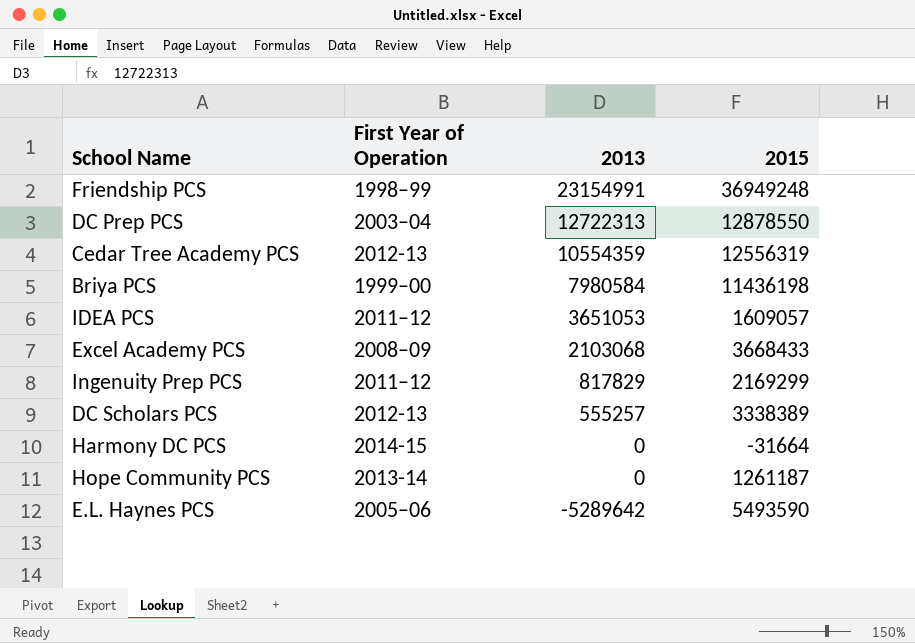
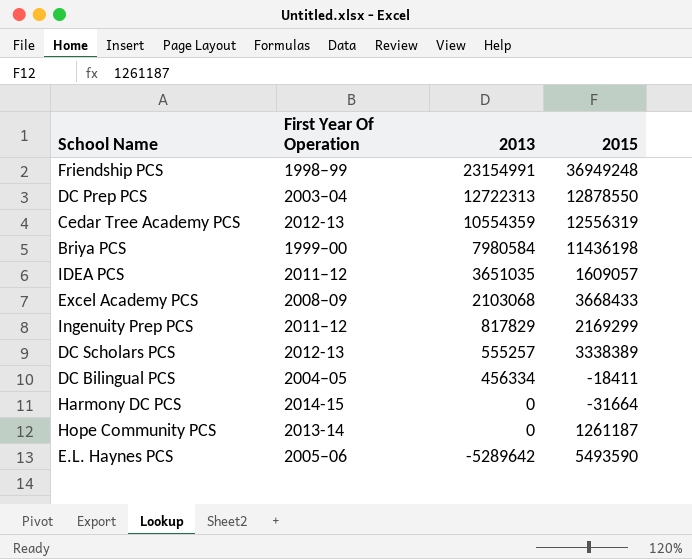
column name: First Year of Operation -> First Year Of Operation
IDEA PCS | 2013: 3651053 -> 3651035
row DC Bilingual PCS: none -> 2004–05 | 456334 | -18411

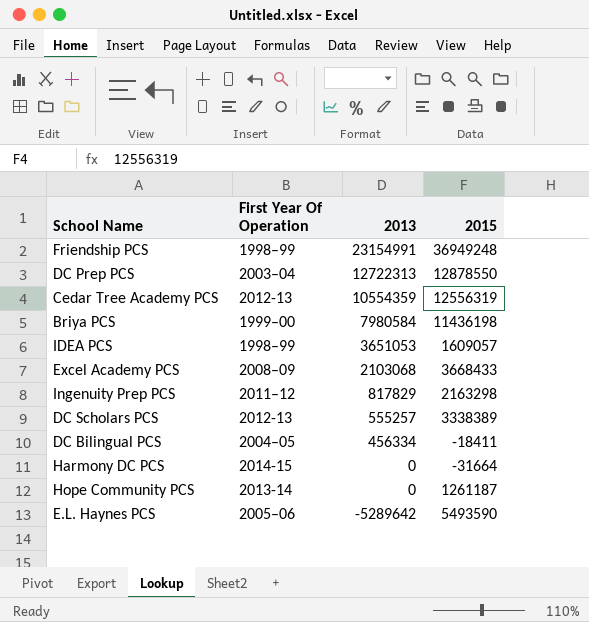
IDEA PCS | First Year Of Operation: 2011–12 -> 1998–99
IDEA PCS | 2013: 3651035 -> 3651053
Ingenuity Prep PCS | 2015: 2169299 -> 2163298

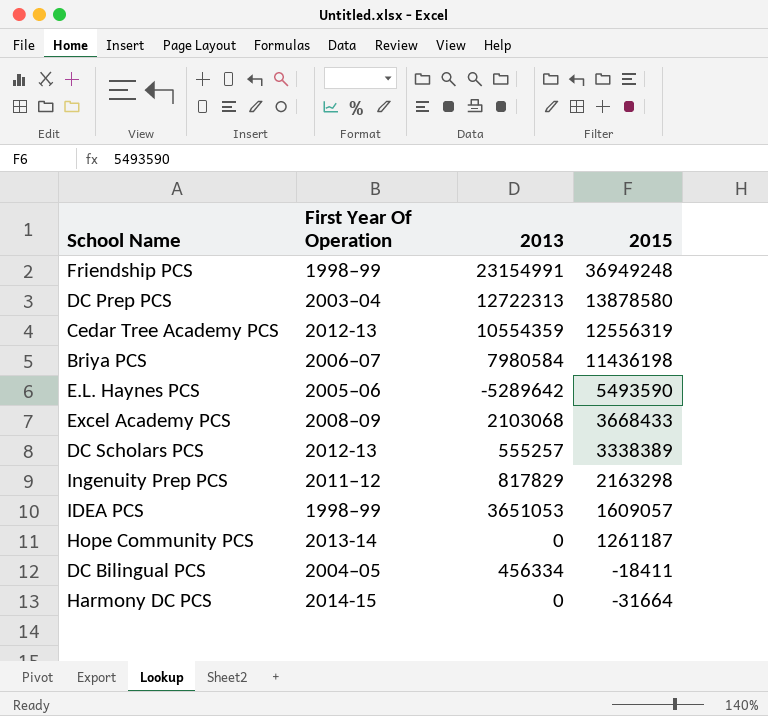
row order: 2013 descending -> 2015 descending
DC Prep PCS | 2015: 12878550 -> 13878580
Briya PCS | First Year Of Operation: 1999–00 -> 2006–07

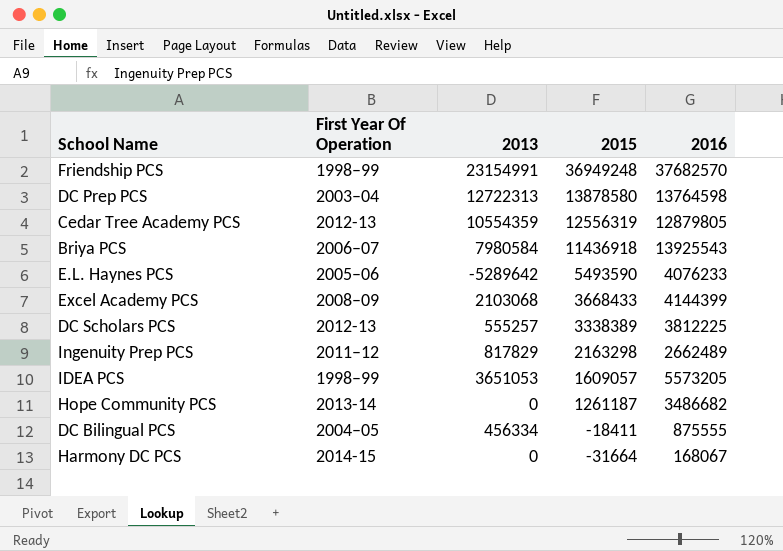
column 2016 | position: none -> 5
Briya PCS | 2015: 11436198 -> 11436918

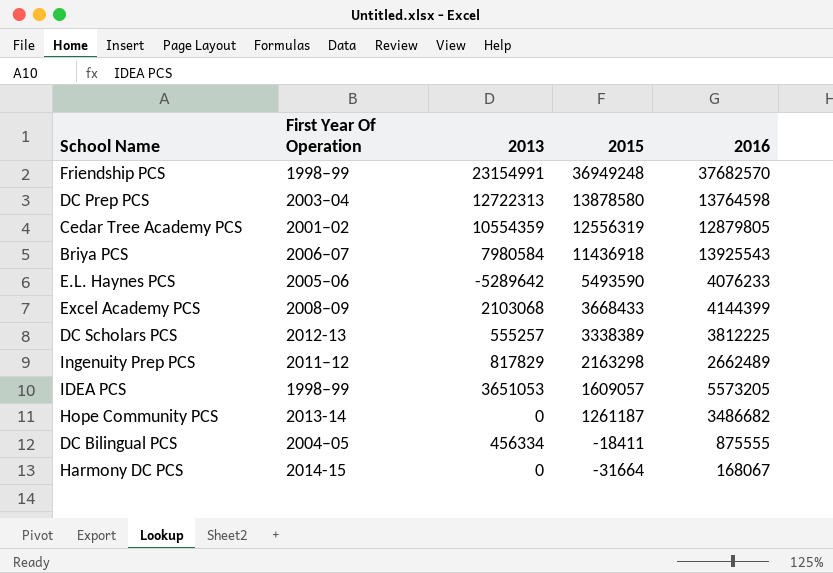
Cedar Tree Academy PCS | First Year Of Operation: 2012-13 -> 2001–02

